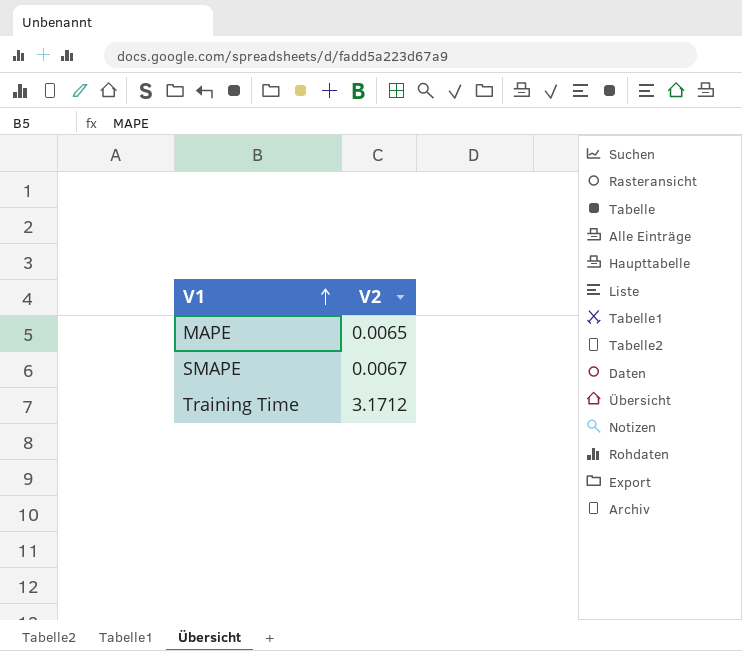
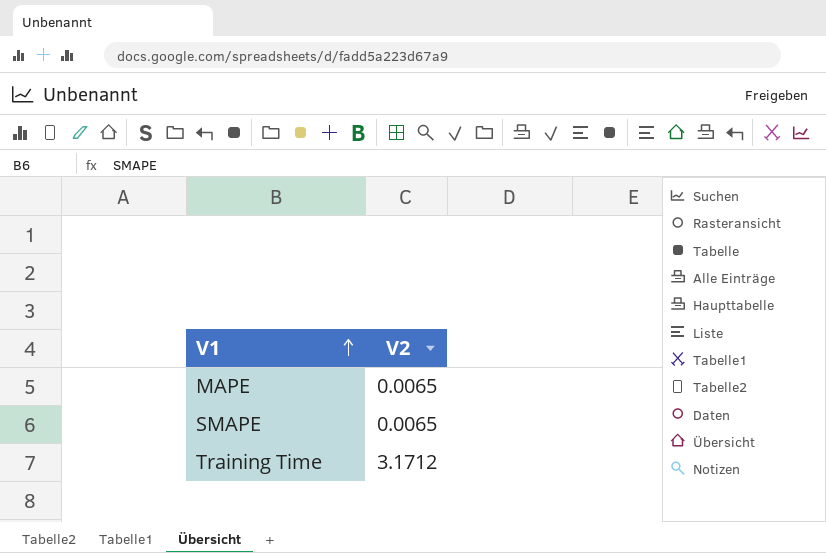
SMAPE | V2: 0.0067 -> 0.0065

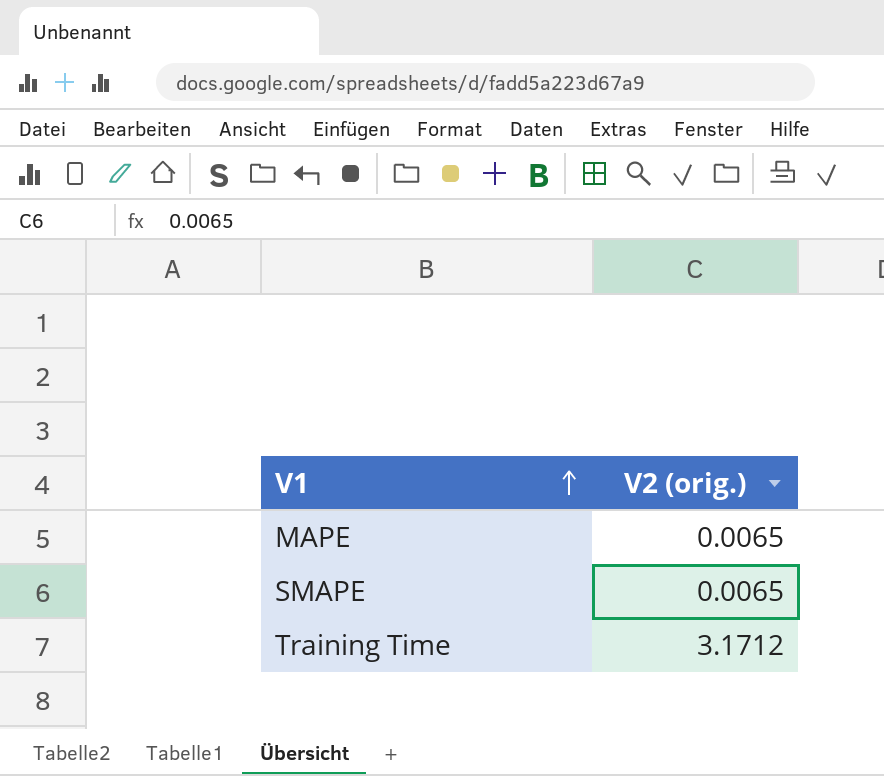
column name: V2 -> V2 (orig.)

